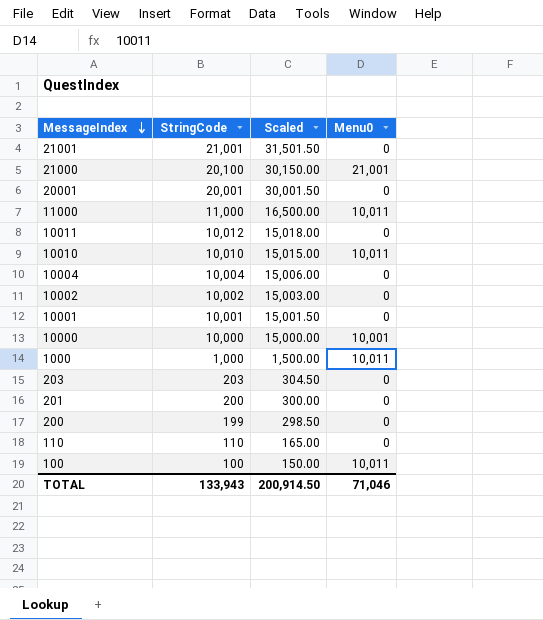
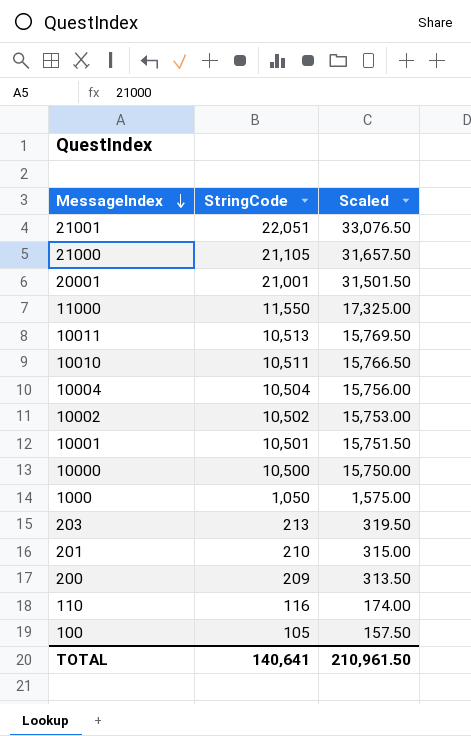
column Menu0 | position: 4 -> none
21001 | StringCode: 21,001 -> 22,051
21001 | Scaled: 31,501.50 -> 33,076.50
21000 | StringCode: 20,100 -> 21,105
21000 | Scaled: 30,150.00 -> 31,657.50
20001 | StringCode: 20,001 -> 21,001
20001 | Scaled: 30,001.50 -> 31,501.50
11000 | StringCode: 11,000 -> 11,550
11000 | Scaled: 16,500.00 -> 17,325.00
10011 | StringCode: 10,012 -> 10,513
10011 | Scaled: 15,018.00 -> 15,769.50
10010 | StringCode: 10,010 -> 10,511
10010 | Scaled: 15,015.00 -> 15,766.50
10004 | StringCode: 10,004 -> 10,504
10004 | Scaled: 15,006.00 -> 15,756.00
10002 | StringCode: 10,002 -> 10,502
10002 | Scaled: 15,003.00 -> 15,753.00
10001 | StringCode: 10,001 -> 10,501
10001 | Scaled: 15,001.50 -> 15,751.50
10000 | StringCode: 10,000 -> 10,500
10000 | Scaled: 15,000.00 -> 15,750.00
1000 | StringCode: 1,000 -> 1,050
1000 | Scaled: 1,500.00 -> 1,575.00
203 | StringCode: 203 -> 213
203 | Scaled: 304.50 -> 319.50
201 | StringCode: 200 -> 210
201 | Scaled: 300.00 -> 315.00
200 | StringCode: 199 -> 209
200 | Scaled: 298.50 -> 313.50
110 | StringCode: 110 -> 116
110 | Scaled: 165.00 -> 174.00
100 | StringCode: 100 -> 105
100 | Scaled: 150.00 -> 157.50
TOTAL | StringCode: 133,943 -> 140,641
TOTAL | Scaled: 200,914.50 -> 210,961.50

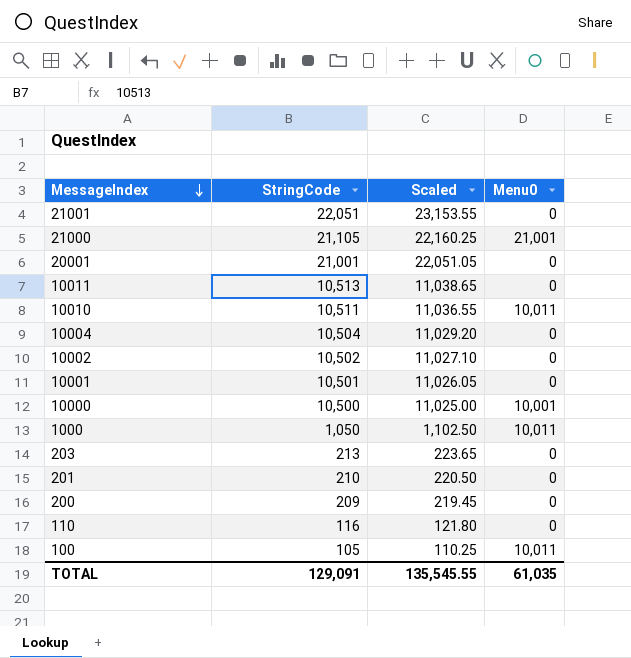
column Scaled | formula: [StringCode] * 1.5 -> [StringCode] * 1.05
column Menu0 | position: none -> 4
row 11000: 11,550 | 17,325.00 -> none
TOTAL | StringCode: 140,641 -> 129,091
TOTAL | Scaled: 210,961.50 -> 135,545.55

